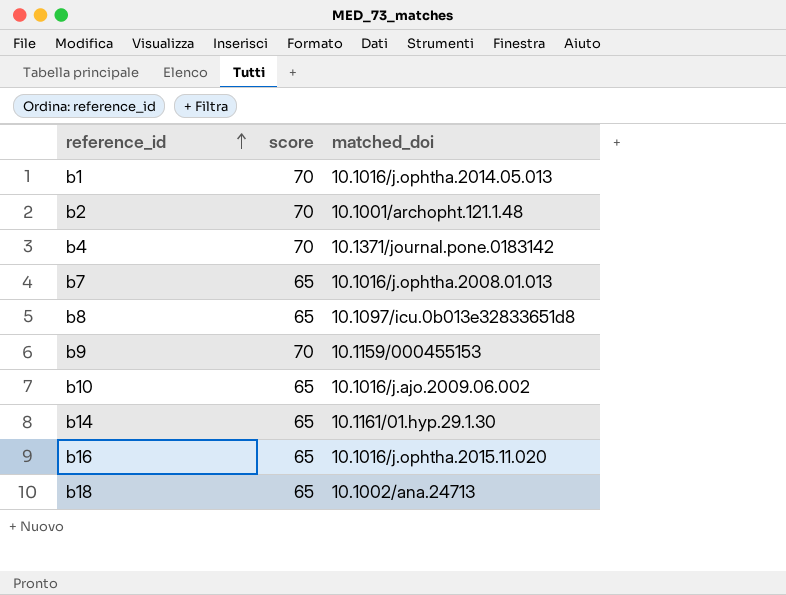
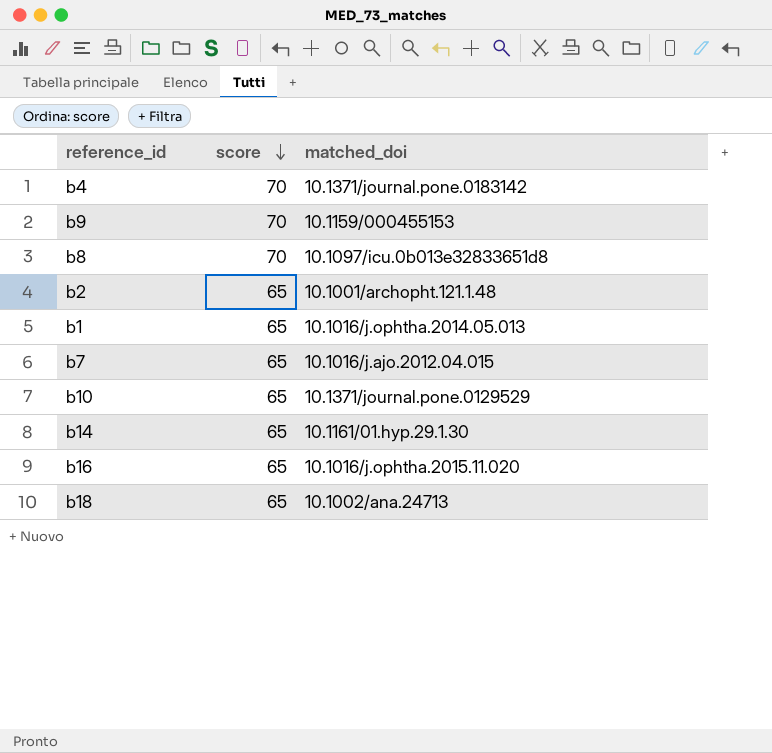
row order: reference_id ascending -> score descending
b8 | score: 65 -> 70
b2 | score: 70 -> 65
b1 | score: 70 -> 65
b7 | matched_doi: 10.1016/j.ophtha.2008.01.013 -> 10.1016/j.ajo.2012.04.015
b10 | matched_doi: 10.1016/j.ajo.2009.06.002 -> 10.1371/journal.pone.0129529

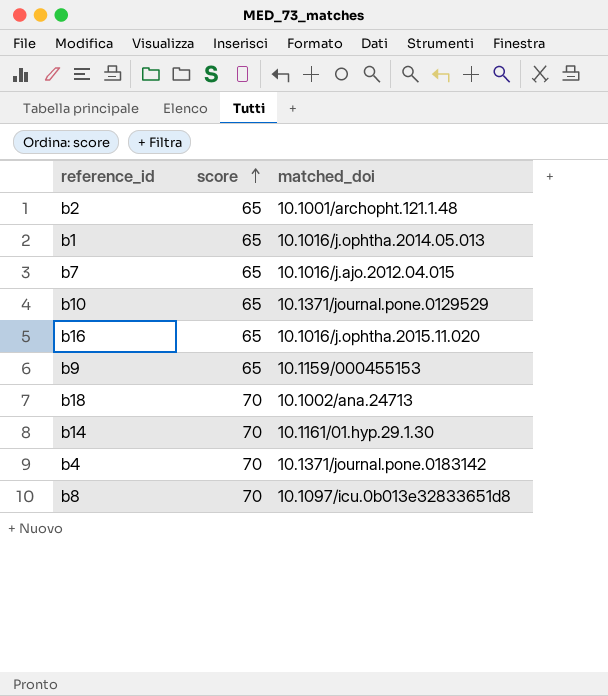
row order: score descending -> score ascending
b9 | score: 70 -> 65
b18 | score: 65 -> 70
b14 | score: 65 -> 70

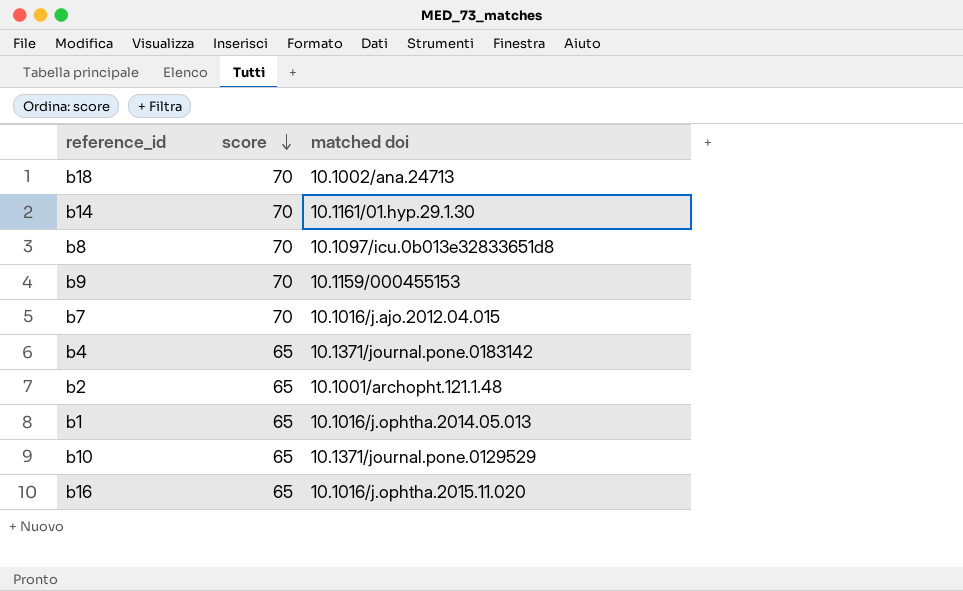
row order: score ascending -> score descending
column name: matched_doi -> matched doi
b9 | score: 65 -> 70
b7 | score: 65 -> 70
b4 | score: 70 -> 65

